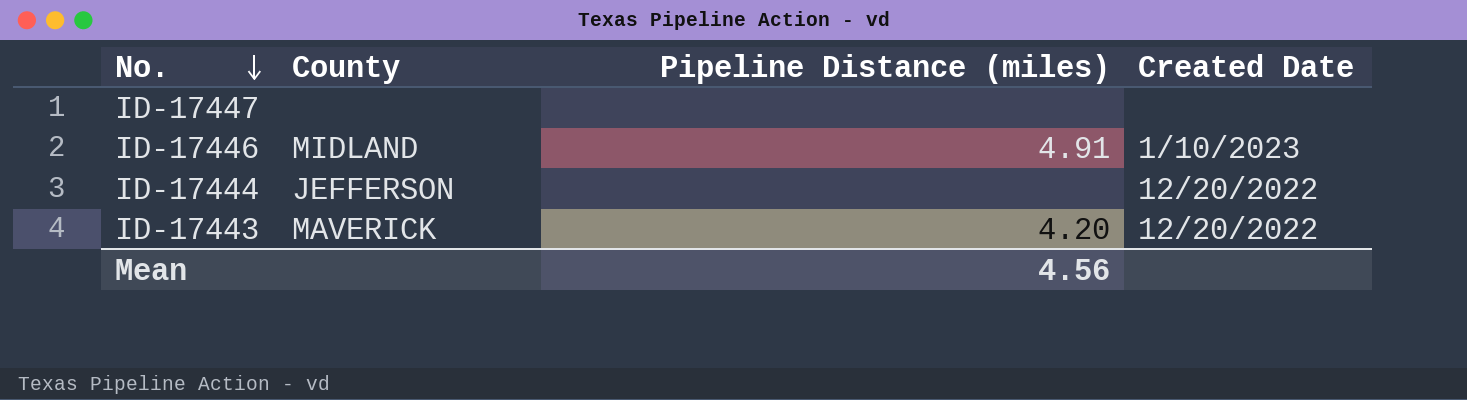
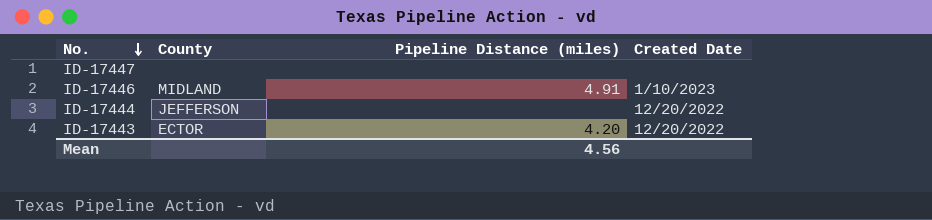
ID-17443 | County: MAVERICK -> ECTOR

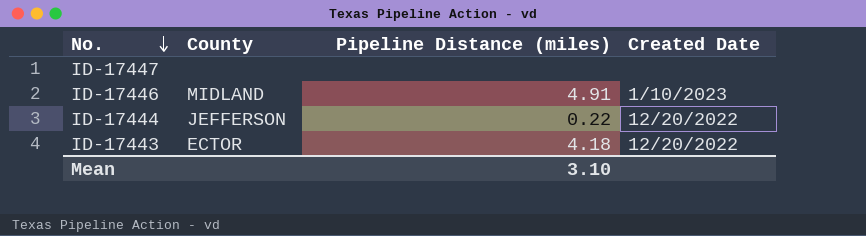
ID-17444 | Pipeline Distance (miles): none -> 0.22
ID-17443 | Pipeline Distance (miles): 4.20 -> 4.18
Mean | Pipeline Distance (miles): 4.56 -> 3.10

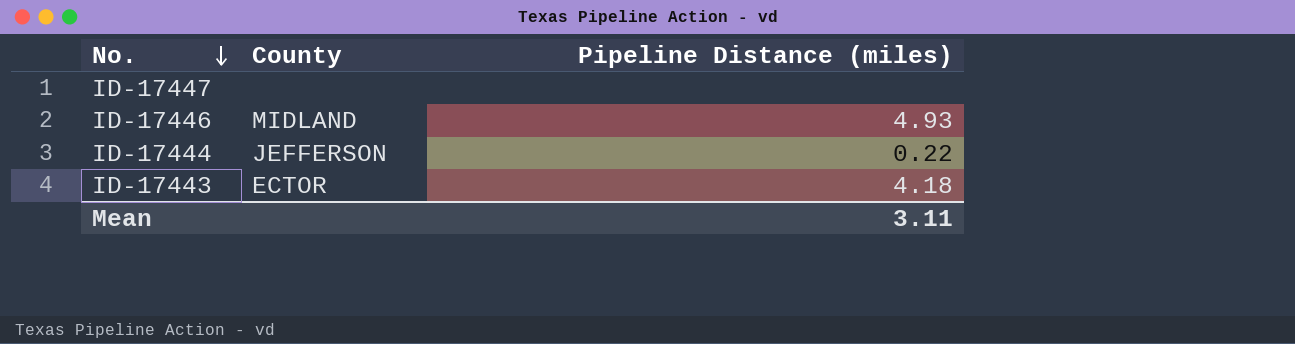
column Created Date | position: 4 -> none
ID-17446 | Pipeline Distance (miles): 4.91 -> 4.93
Mean | Pipeline Distance (miles): 3.10 -> 3.11

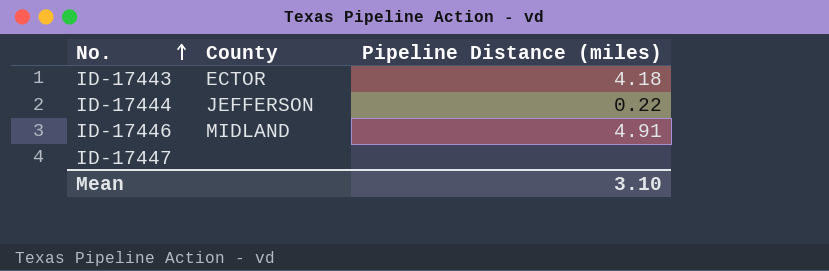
row order: No. descending -> No. ascending
ID-17446 | Pipeline Distance (miles): 4.93 -> 4.91
Mean | Pipeline Distance (miles): 3.11 -> 3.10

